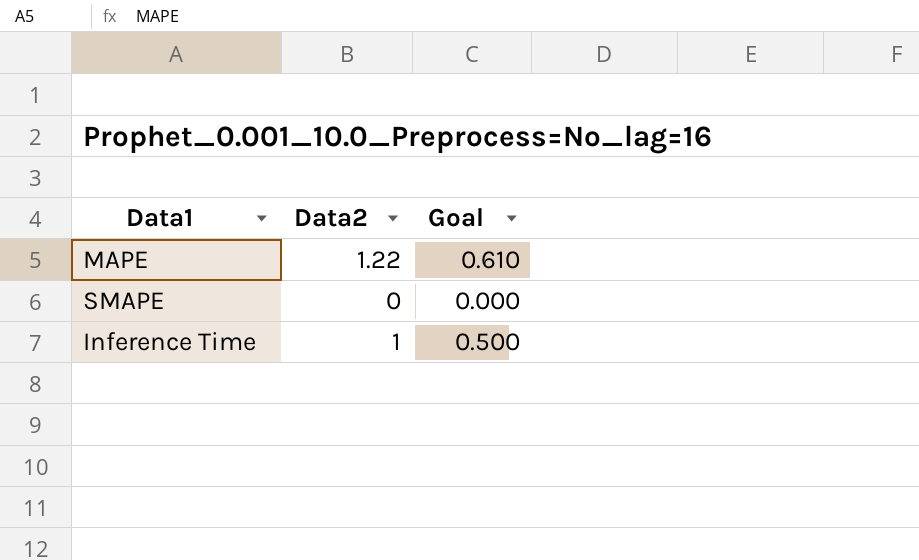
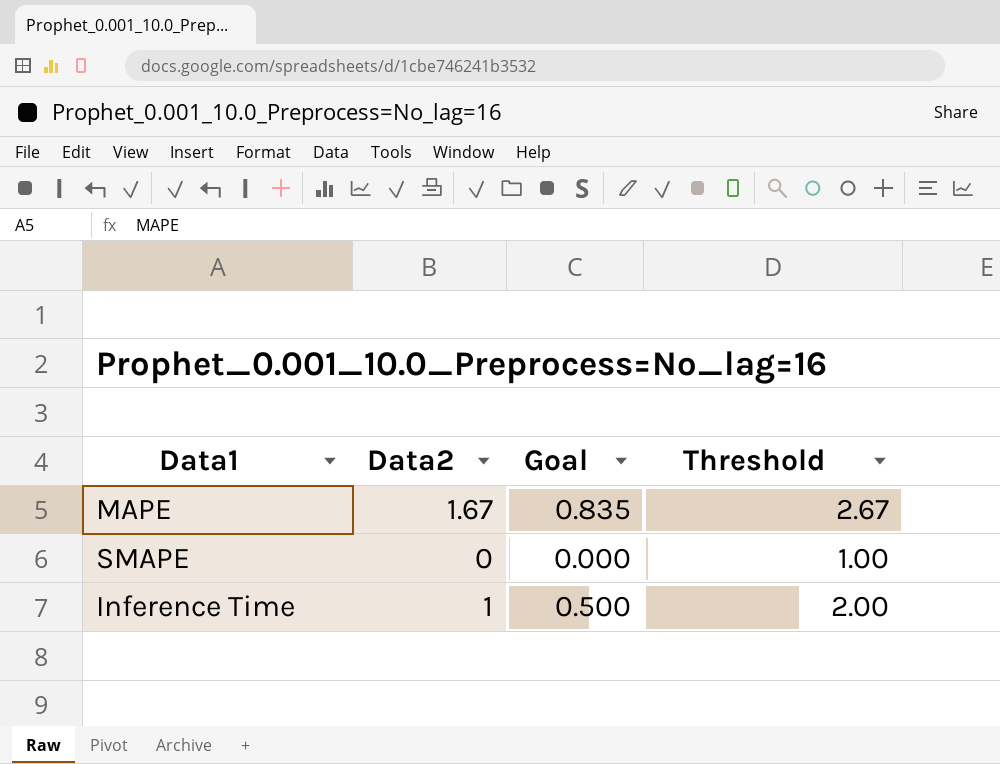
column Threshold | formula: none -> [Data2] + 1
MAPE | Data2: 1.22 -> 1.67
MAPE | Goal: 0.610 -> 0.835

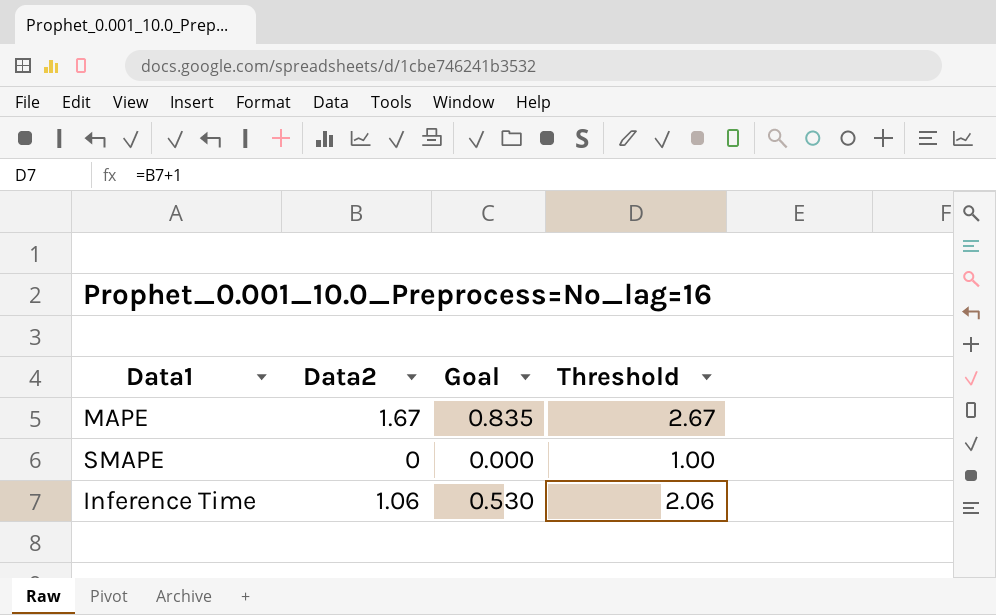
Inference Time | Data2: 1 -> 1.06
Inference Time | Goal: 0.500 -> 0.530
Inference Time | Threshold: 2.00 -> 2.06

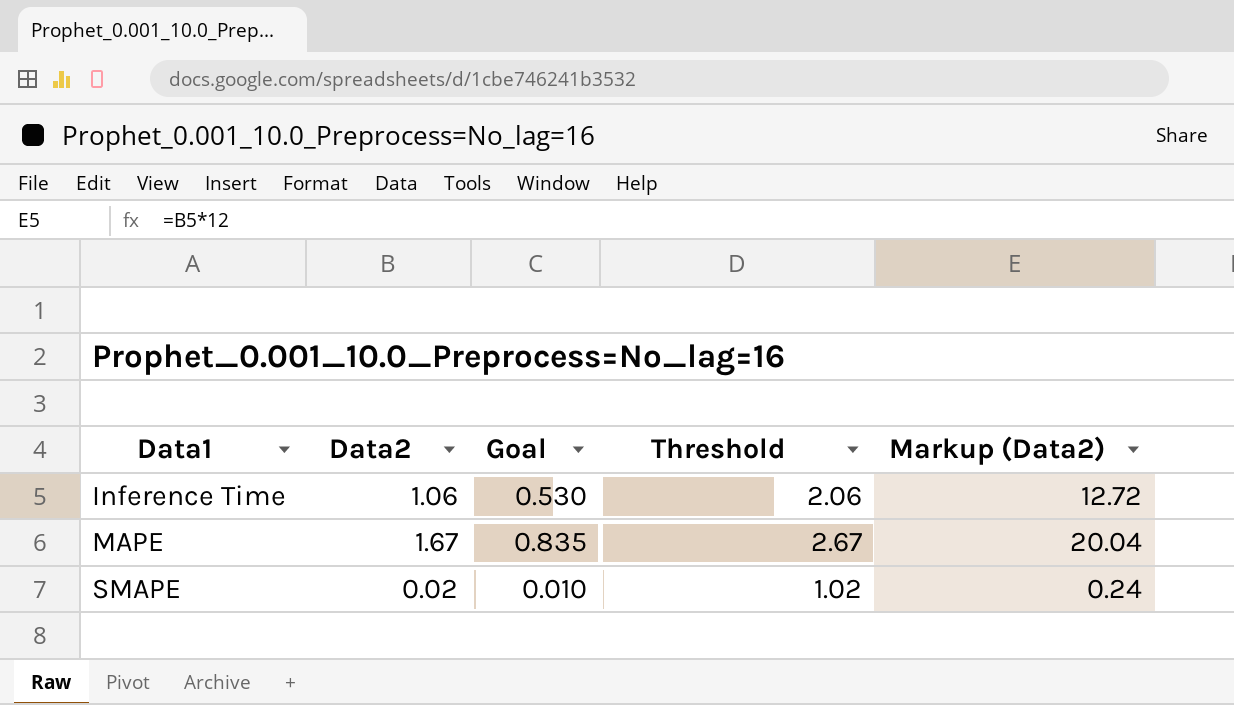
row order: none -> Data1 ascending
column Markup (Data2) | formula: none -> [Data2] * 12
SMAPE | Data2: 0 -> 0.02
SMAPE | Goal: 0.000 -> 0.010
SMAPE | Threshold: 1.00 -> 1.02

